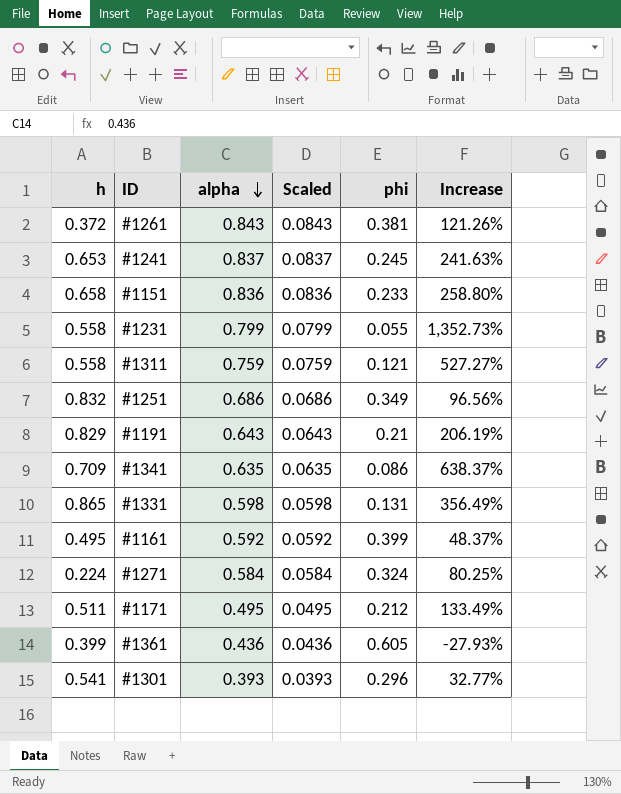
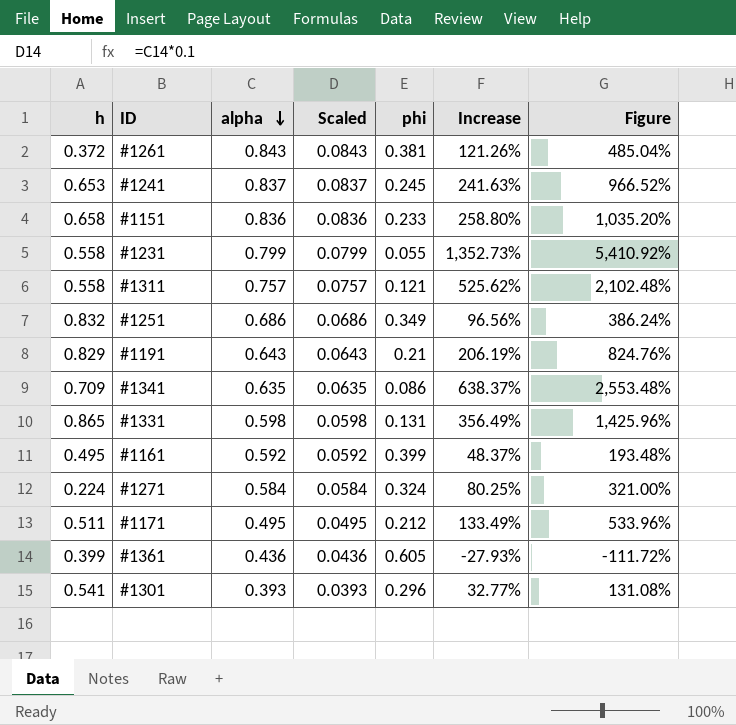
column Figure | formula: none -> [Increase] * 4
#1311 | alpha: 0.759 -> 0.757
#1311 | Scaled: 0.0759 -> 0.0757
#1311 | Increase: 527.27% -> 525.62%

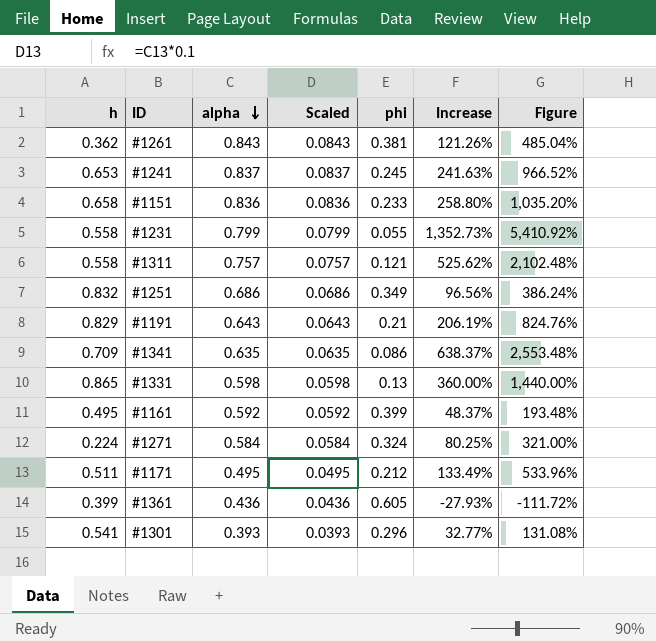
#1261 | h: 0.372 -> 0.362
#1331 | phi: 0.131 -> 0.13
#1331 | Increase: 356.49% -> 360.00%
#1331 | Figure: 1,425.96% -> 1,440.00%

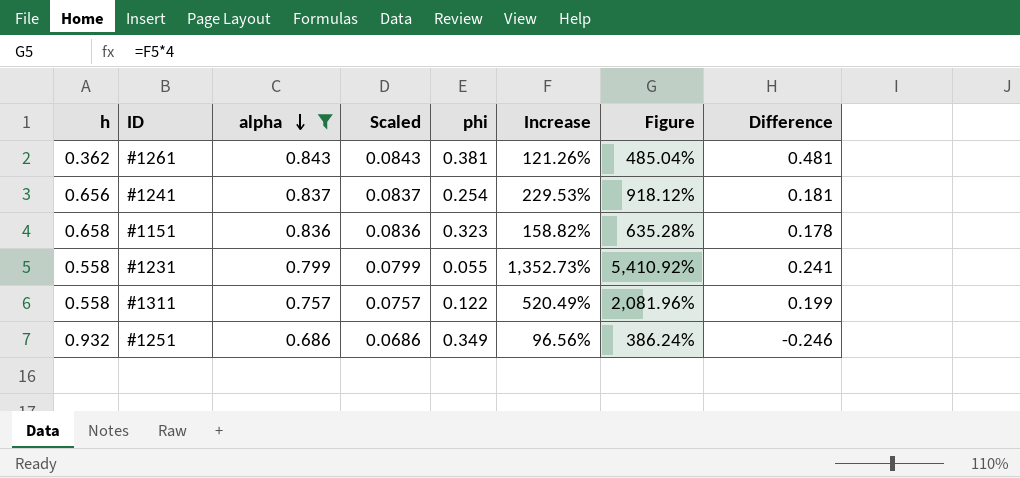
filter: none -> alpha >= 0.686
column Difference | formula: none -> [alpha] - [h]
#1241 | h: 0.653 -> 0.656
#1241 | phi: 0.245 -> 0.254
#1241 | Increase: 241.63% -> 229.53%
#1241 | Figure: 966.52% -> 918.12%
#1151 | phi: 0.233 -> 0.323
#1151 | Increase: 258.80% -> 158.82%
#1151 | Figure: 1,035.20% -> 635.28%
#1311 | phi: 0.121 -> 0.122
#1311 | Increase: 525.62% -> 520.49%
#1311 | Figure: 2,102.48% -> 2,081.96%
#1251 | h: 0.832 -> 0.932

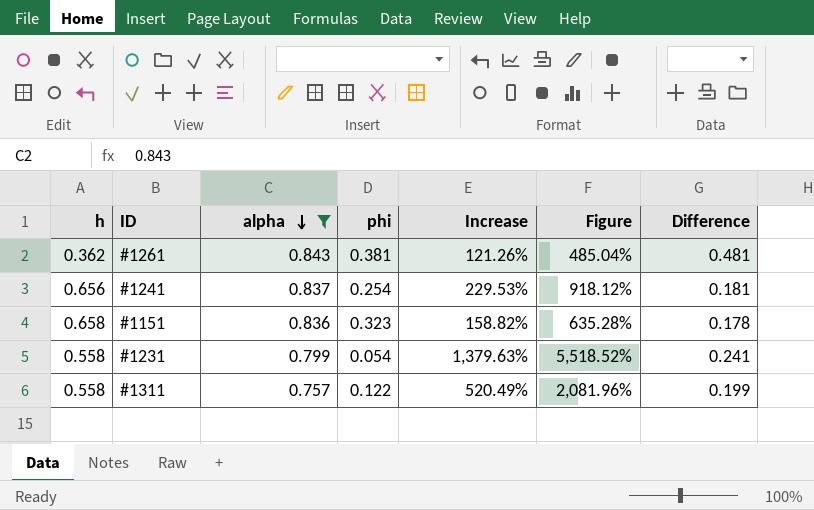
column Scaled | formula: [alpha] * 0.1 -> none
row #1251: 0.932 | 0.686 | 0.0686 | 0.349 | 96.56% | 386.24% | -0.246 -> none
#1231 | phi: 0.055 -> 0.054
#1231 | Increase: 1,352.73% -> 1,379.63%
#1231 | Figure: 5,410.92% -> 5,518.52%

